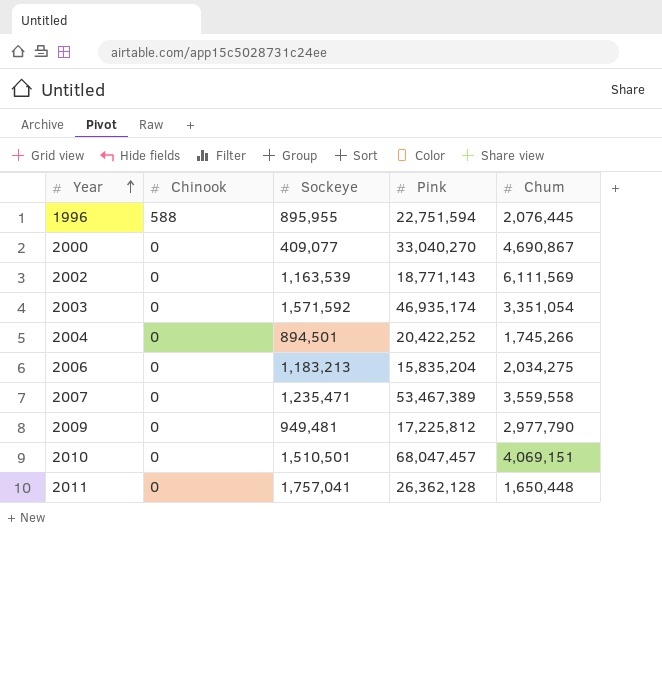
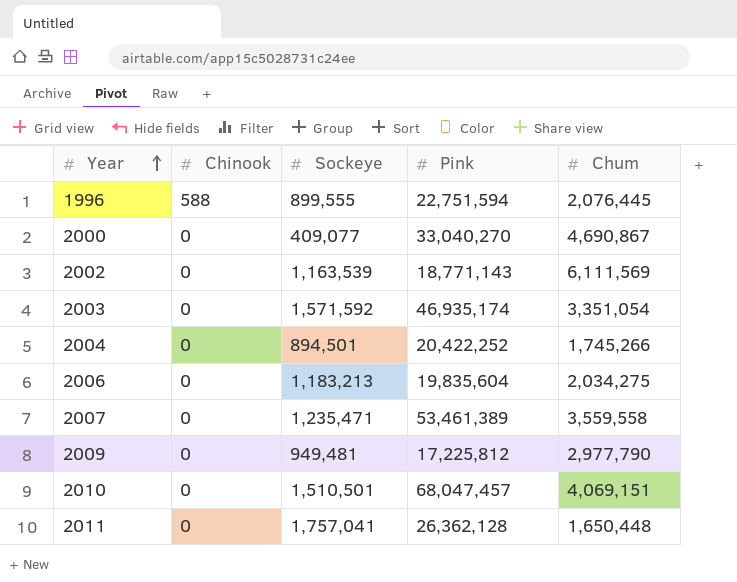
1996 | Sockeye: 895,955 -> 899,555
2006 | Pink: 15,835,204 -> 19,835,604
2007 | Pink: 53,467,389 -> 53,461,389

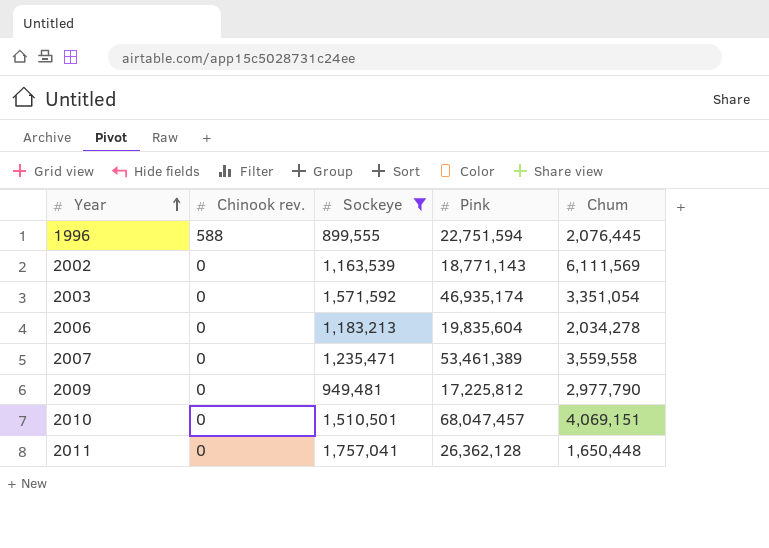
filter: none -> Sockeye >= 899,555
column name: Chinook -> Chinook rev.
2006 | Chum: 2,034,275 -> 2,034,278

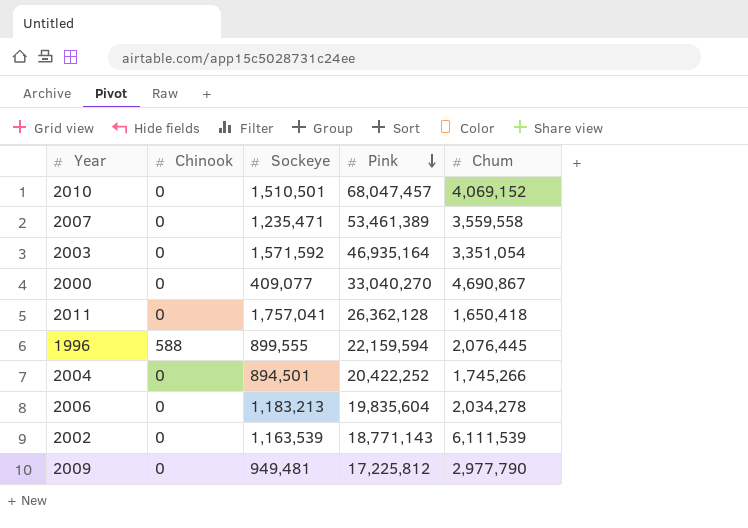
filter: Sockeye >= 899,555 -> none
row order: Year ascending -> Pink descending
column name: Chinook rev. -> Chinook
2010 | Chum: 4,069,151 -> 4,069,152
2003 | Pink: 46,935,174 -> 46,935,164
2011 | Chum: 1,650,448 -> 1,650,418
1996 | Pink: 22,751,594 -> 22,159,594
2002 | Chum: 6,111,569 -> 6,111,539

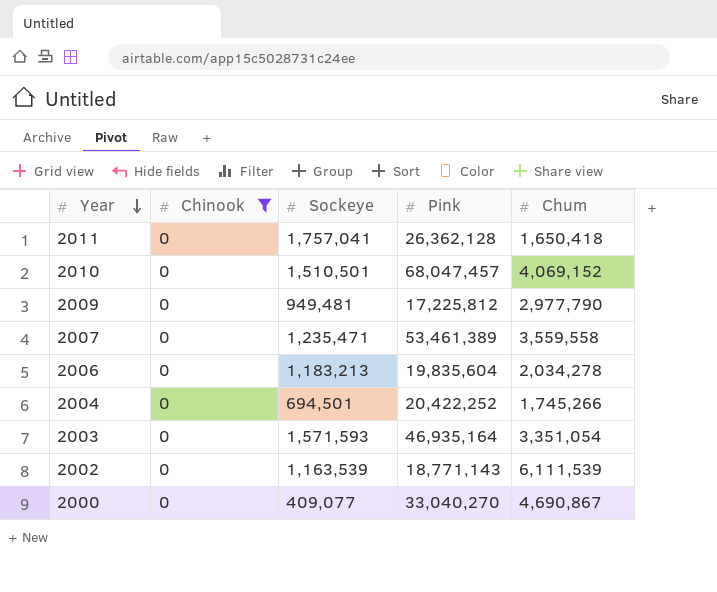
filter: none -> Chinook = 0
row order: Pink descending -> Year descending
2004 | Sockeye: 894,501 -> 694,501
2003 | Sockeye: 1,571,592 -> 1,571,593

